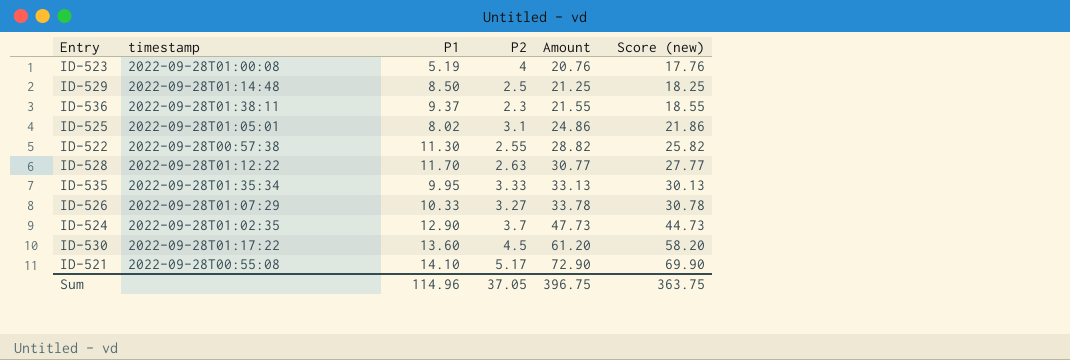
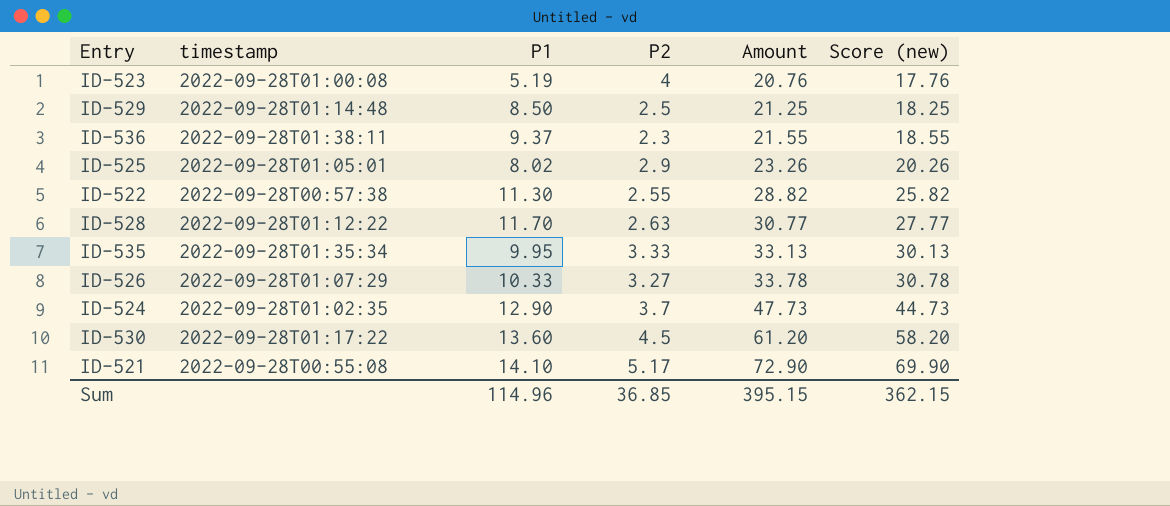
ID-525 | P2: 3.1 -> 2.9
ID-525 | Amount: 24.86 -> 23.26
ID-525 | Score (new): 21.86 -> 20.26
Sum | P2: 37.05 -> 36.85
Sum | Amount: 396.75 -> 395.15
Sum | Score (new): 363.75 -> 362.15

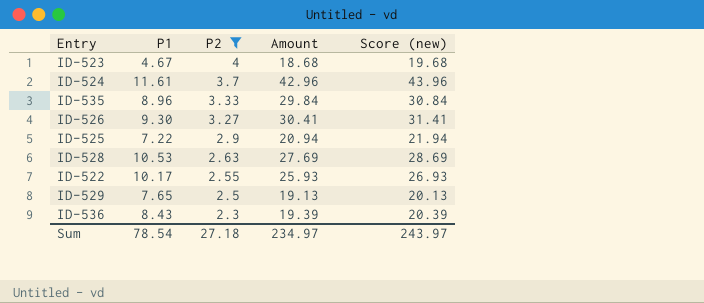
filter: none -> P2 <= 4
row order: Amount ascending -> P2 descending
column timestamp | position: 2 -> none
column Score (new) | formula: [Amount] - 3 -> [Amount] + 1
ID-523 | P1: 5.19 -> 4.67
ID-523 | Amount: 20.76 -> 18.68
ID-524 | P1: 12.90 -> 11.61
ID-524 | Amount: 47.73 -> 42.96
ID-535 | P1: 9.95 -> 8.96
ID-535 | Amount: 33.13 -> 29.84
ID-526 | P1: 10.33 -> 9.30
ID-526 | Amount: 33.78 -> 30.41
ID-525 | P1: 8.02 -> 7.22
ID-525 | Amount: 23.26 -> 20.94
ID-528 | P1: 11.70 -> 10.53
ID-528 | Amount: 30.77 -> 27.69
ID-522 | P1: 11.30 -> 10.17
ID-522 | Amount: 28.82 -> 25.93
ID-529 | P1: 8.50 -> 7.65
ID-529 | Amount: 21.25 -> 19.13
ID-536 | P1: 9.37 -> 8.43
ID-536 | Amount: 21.55 -> 19.39
Sum | P1: 114.96 -> 78.54
Sum | P2: 36.85 -> 27.18
Sum | Amount: 395.15 -> 234.97
Sum | Score (new): 362.15 -> 243.97

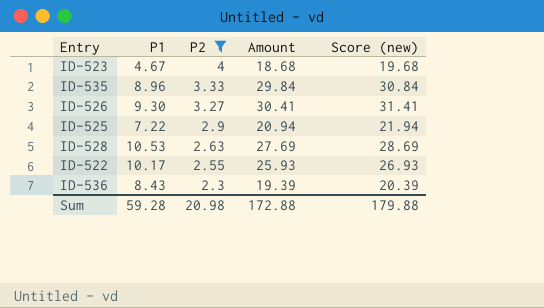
row ID-524: 11.61 | 3.7 | 42.96 | 43.96 -> none
row ID-529: 7.65 | 2.5 | 19.13 | 20.13 -> none
Sum | P1: 78.54 -> 59.28
Sum | P2: 27.18 -> 20.98
Sum | Amount: 234.97 -> 172.88
Sum | Score (new): 243.97 -> 179.88

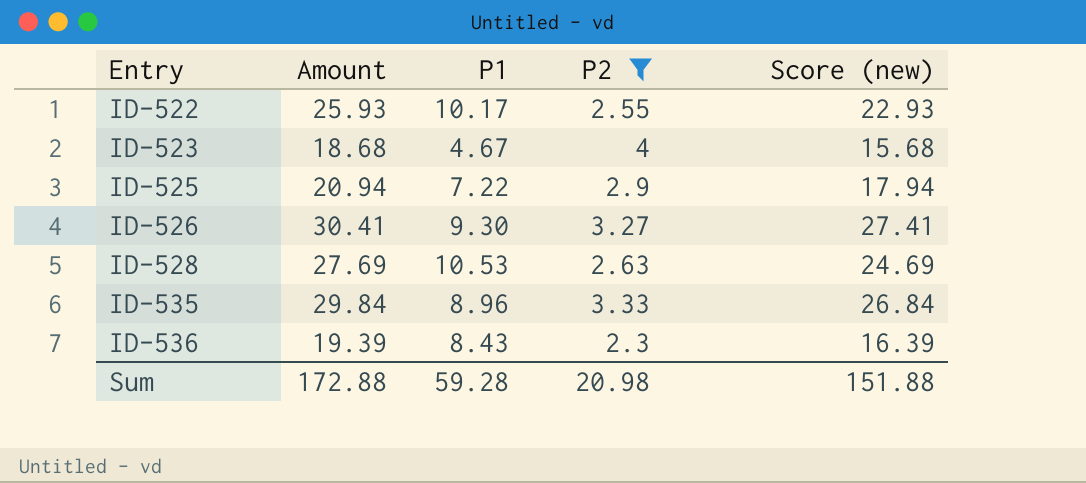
row order: P2 descending -> Entry ascending
column Amount | position: 4 -> 2
column Score (new) | formula: [Amount] + 1 -> [Amount] - 3
Sum | Score (new): 179.88 -> 151.88

